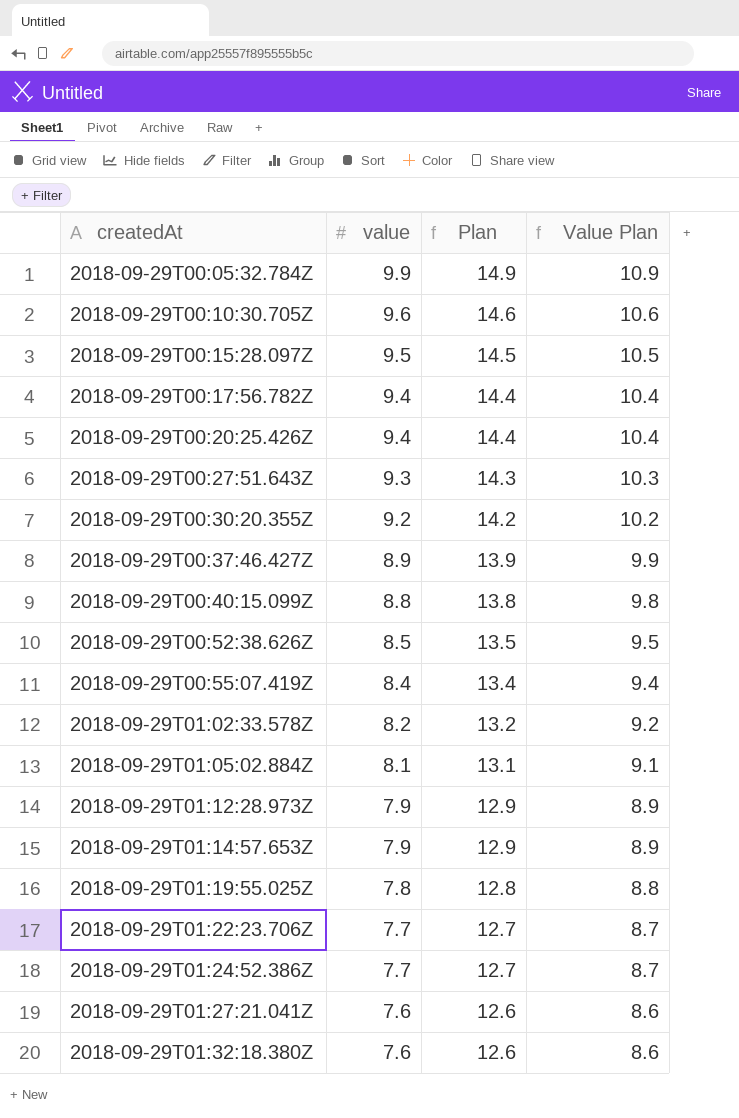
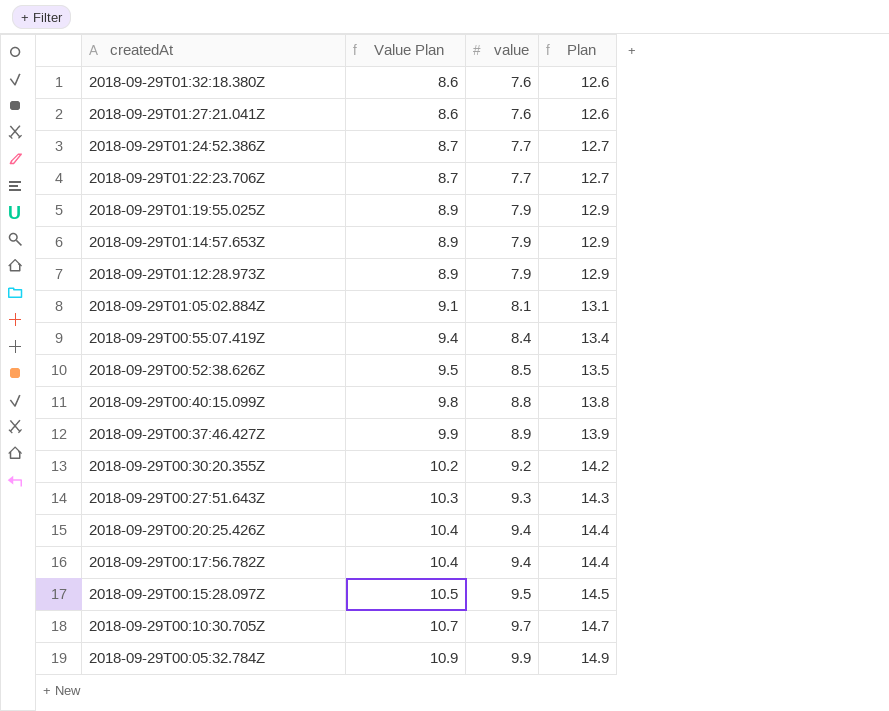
row order: createdAt ascending -> createdAt descending
column Value Plan | position: 4 -> 2
row 2018-09-29T01:02:33.578Z: 8.2 | 13.2 | 9.2 -> none
2018-09-29T01:19:55.025Z | Value Plan: 8.8 -> 8.9
2018-09-29T01:19:55.025Z | value: 7.8 -> 7.9
2018-09-29T01:19:55.025Z | Plan: 12.8 -> 12.9
2018-09-29T00:10:30.705Z | Value Plan: 10.6 -> 10.7
2018-09-29T00:10:30.705Z | value: 9.6 -> 9.7
2018-09-29T00:10:30.705Z | Plan: 14.6 -> 14.7

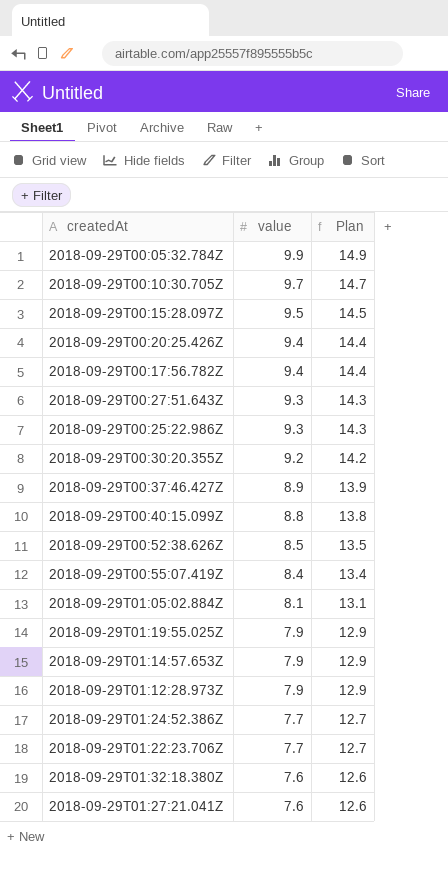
row order: createdAt descending -> value descending
column Value Plan | formula: [value] + 1 -> none
row 2018-09-29T00:25:22.986Z: none -> 9.3 | 14.3

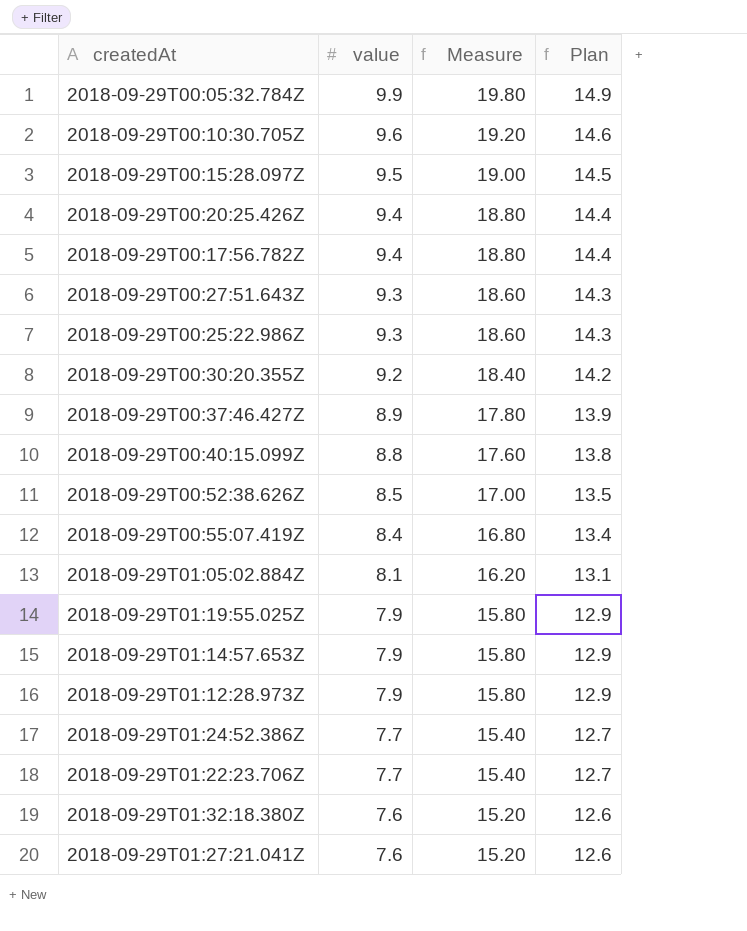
column Measure | formula: none -> [value] * 2
2018-09-29T00:10:30.705Z | value: 9.7 -> 9.6
2018-09-29T00:10:30.705Z | Plan: 14.7 -> 14.6

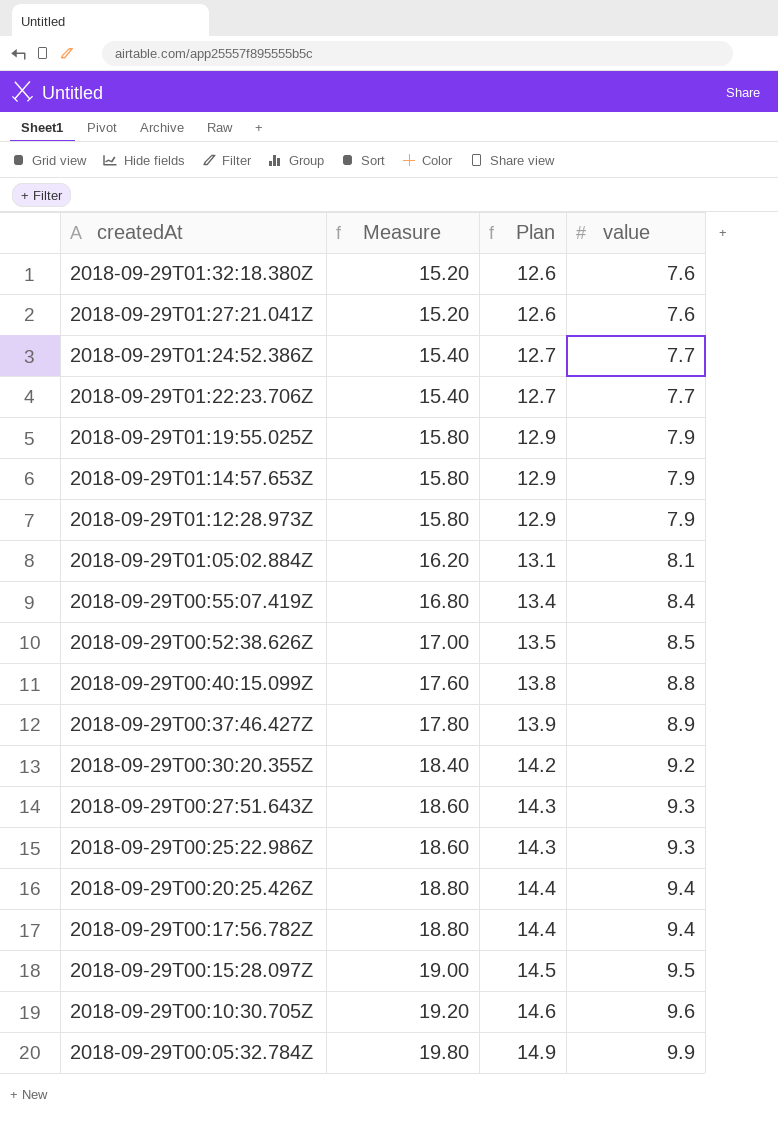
row order: value descending -> createdAt descending
column value | position: 2 -> 4

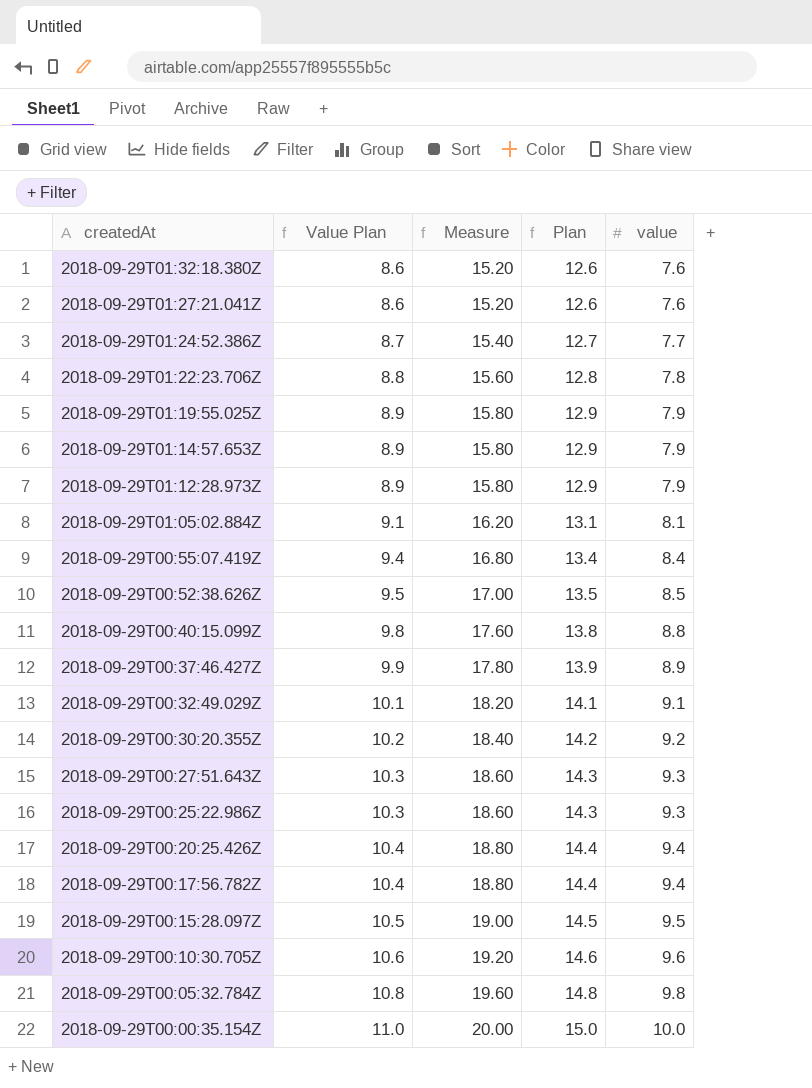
column Value Plan | formula: none -> [value] + 1
2018-09-29T01:22:23.706Z | Measure: 15.40 -> 15.60
2018-09-29T01:22:23.706Z | Plan: 12.7 -> 12.8
2018-09-29T01:22:23.706Z | value: 7.7 -> 7.8
row 2018-09-29T00:32:49.029Z: none -> 10.1 | 18.20 | 14.1 | 9.1
2018-09-29T00:05:32.784Z | Measure: 19.80 -> 19.60
2018-09-29T00:05:32.784Z | Plan: 14.9 -> 14.8
2018-09-29T00:05:32.784Z | value: 9.9 -> 9.8
row 2018-09-29T00:00:35.154Z: none -> 11.0 | 20.00 | 15.0 | 10.0

